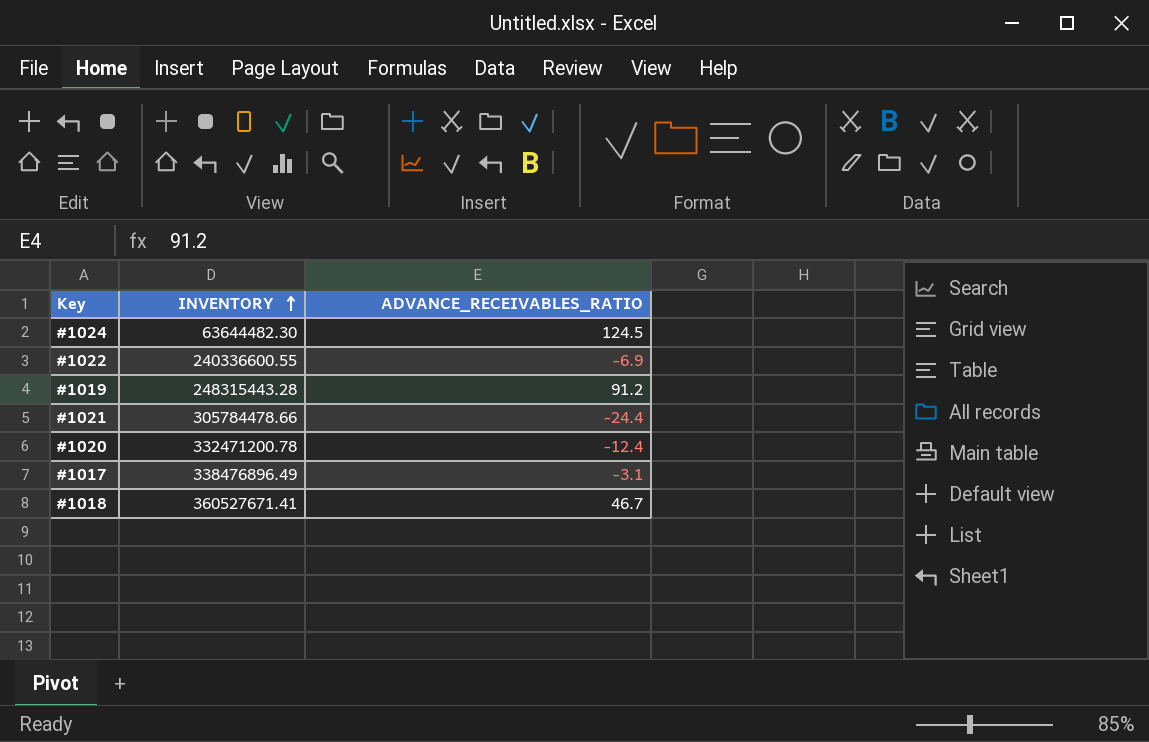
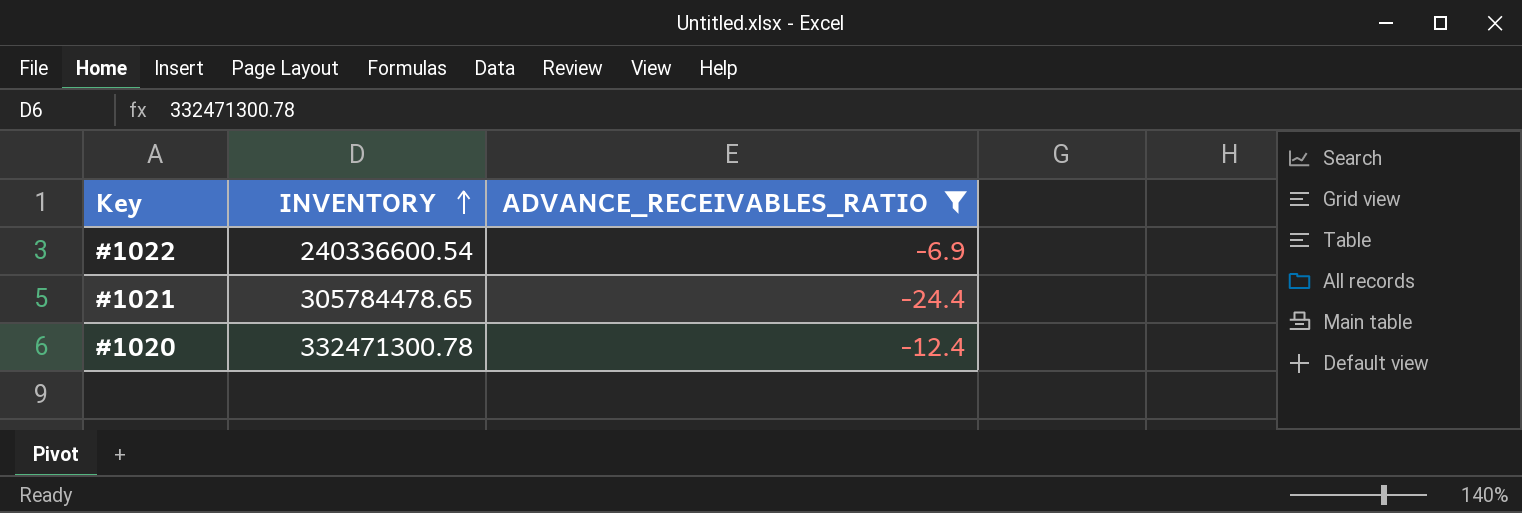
filter: none -> ADVANCE_RECEIVABLES_RATIO <= -6.9
#1022 | INVENTORY: 240336600.55 -> 240336600.54
#1021 | INVENTORY: 305784478.66 -> 305784478.65
#1020 | INVENTORY: 332471200.78 -> 332471300.78

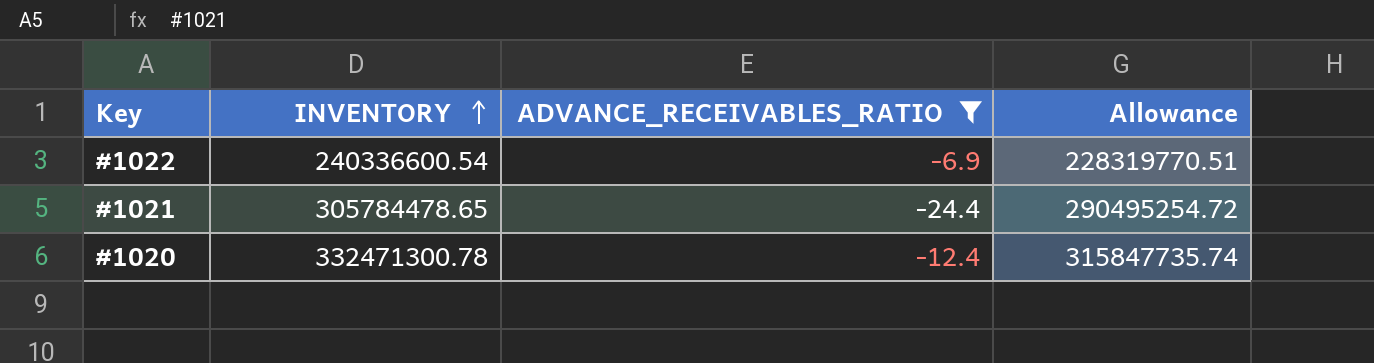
column Allowance | formula: none -> [INVENTORY] * 0.95

